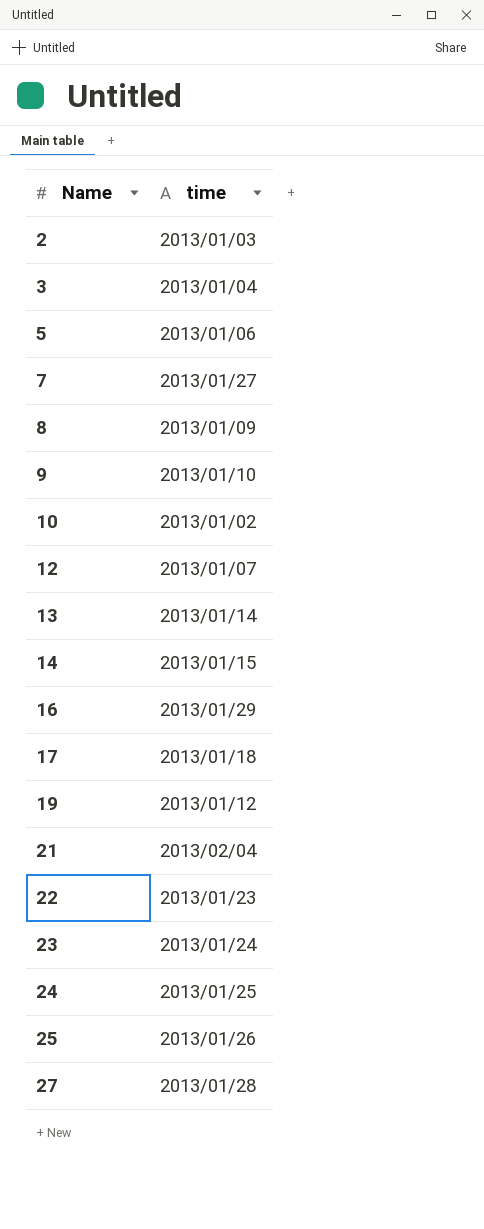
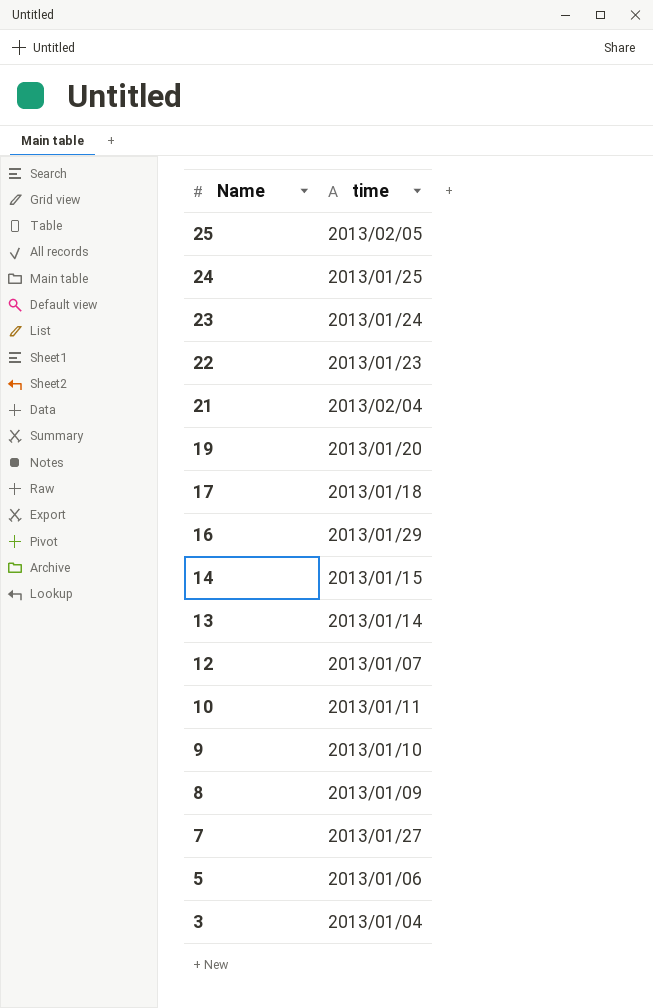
row order: Name ascending -> Name descending
row 2: 2013/01/03 -> none
row 27: 2013/01/28 -> none
25 | time: 2013/01/26 -> 2013/02/05
19 | time: 2013/01/12 -> 2013/01/20
10 | time: 2013/01/02 -> 2013/01/11

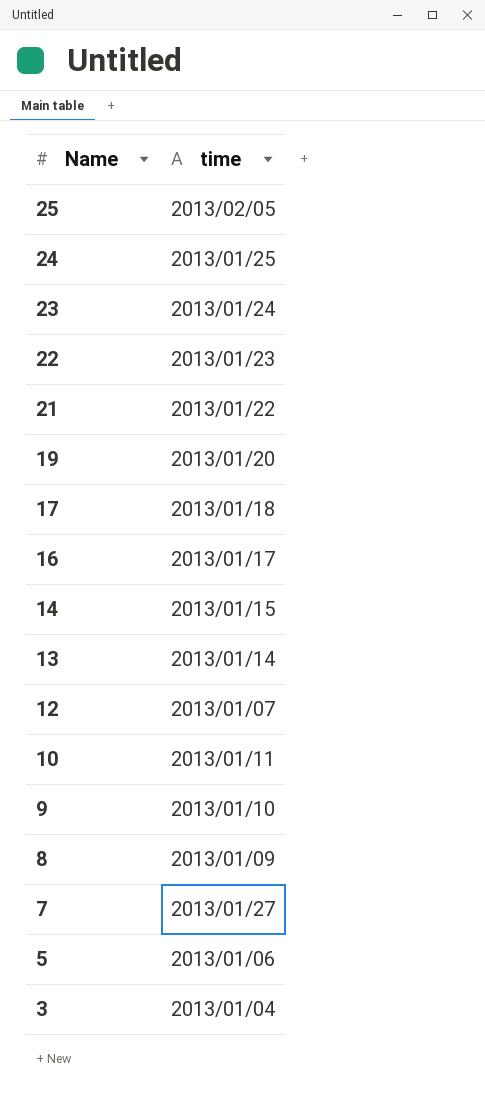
21 | time: 2013/02/04 -> 2013/01/22
16 | time: 2013/01/29 -> 2013/01/17

